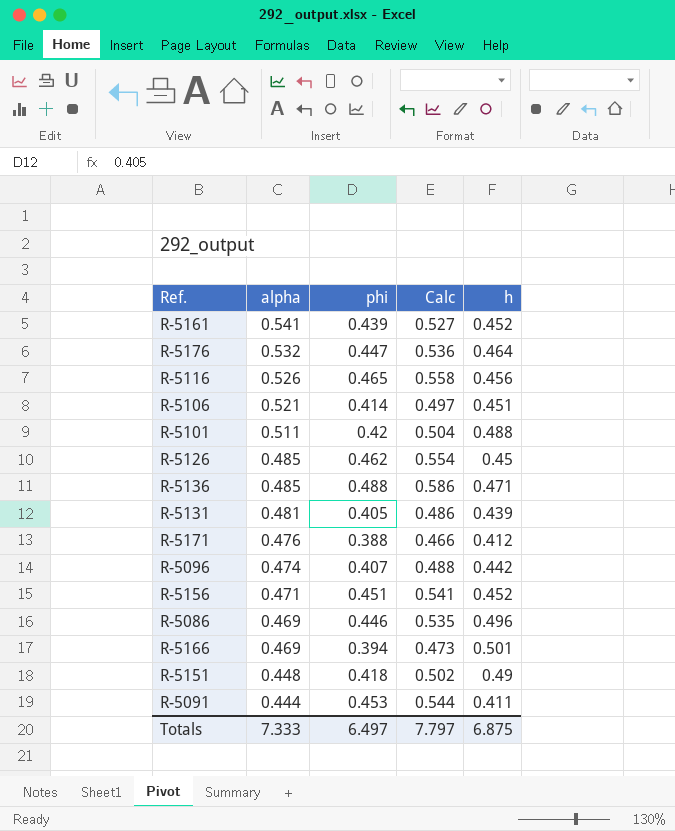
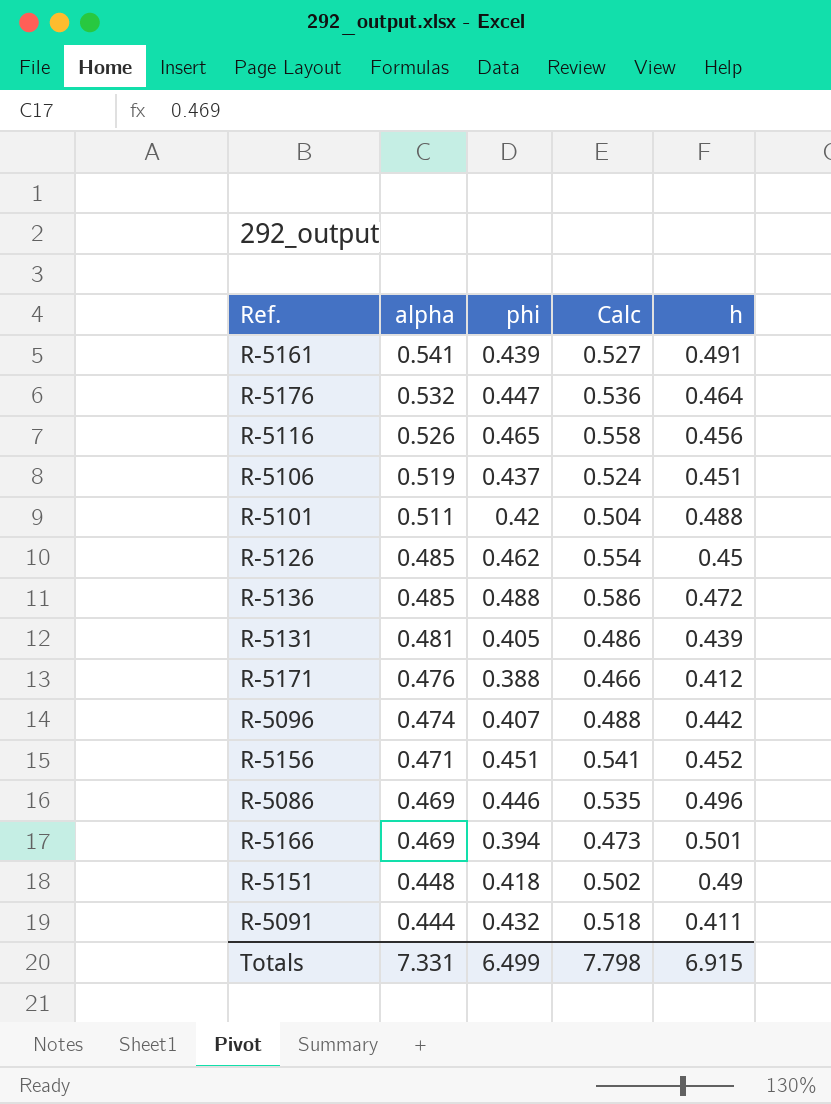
R-5161 | h: 0.452 -> 0.491
R-5106 | alpha: 0.521 -> 0.519
R-5106 | phi: 0.414 -> 0.437
R-5106 | Calc: 0.497 -> 0.524
R-5136 | h: 0.471 -> 0.472
R-5091 | phi: 0.453 -> 0.432
R-5091 | Calc: 0.544 -> 0.518
Totals | alpha: 7.333 -> 7.331
Totals | phi: 6.497 -> 6.499
Totals | Calc: 7.797 -> 7.798
Totals | h: 6.875 -> 6.915

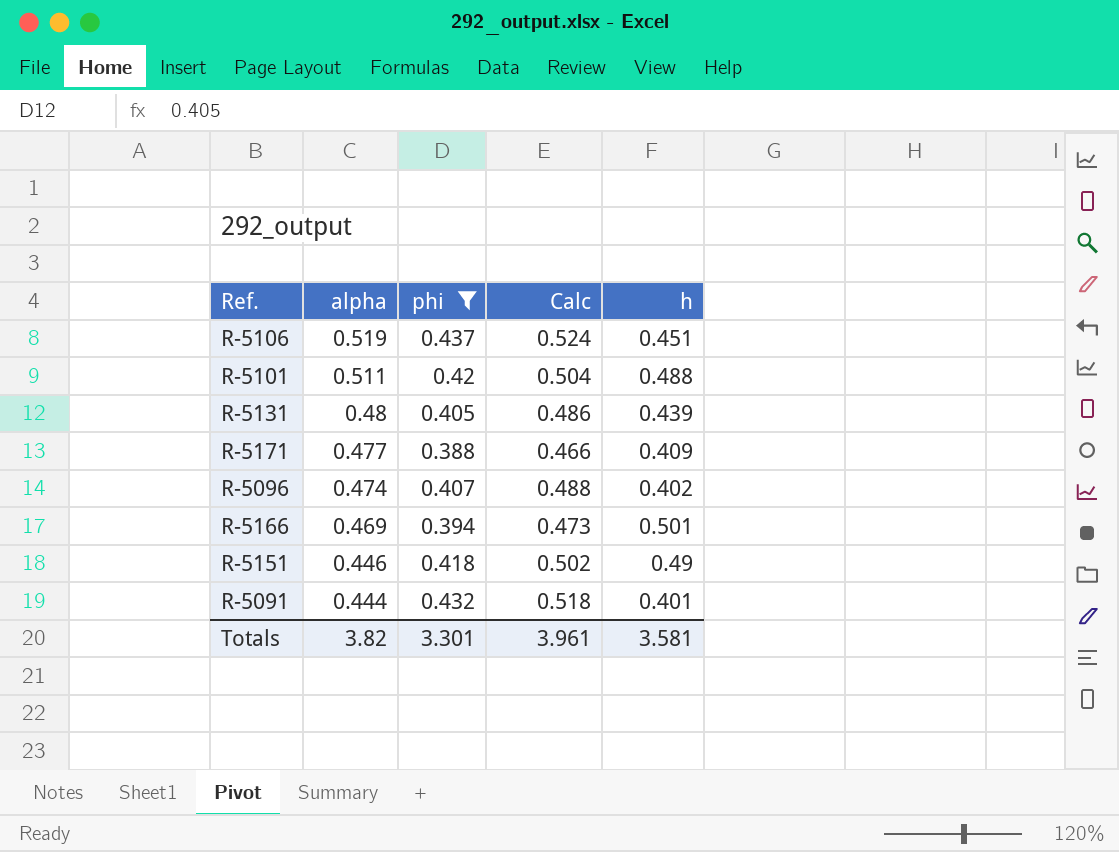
filter: none -> phi <= 0.437
R-5131 | alpha: 0.481 -> 0.48
R-5171 | alpha: 0.476 -> 0.477
R-5171 | h: 0.412 -> 0.409
R-5096 | h: 0.442 -> 0.402
R-5151 | alpha: 0.448 -> 0.446
R-5091 | h: 0.411 -> 0.401
Totals | alpha: 7.331 -> 3.82
Totals | phi: 6.499 -> 3.301
Totals | Calc: 7.798 -> 3.961
Totals | h: 6.915 -> 3.581

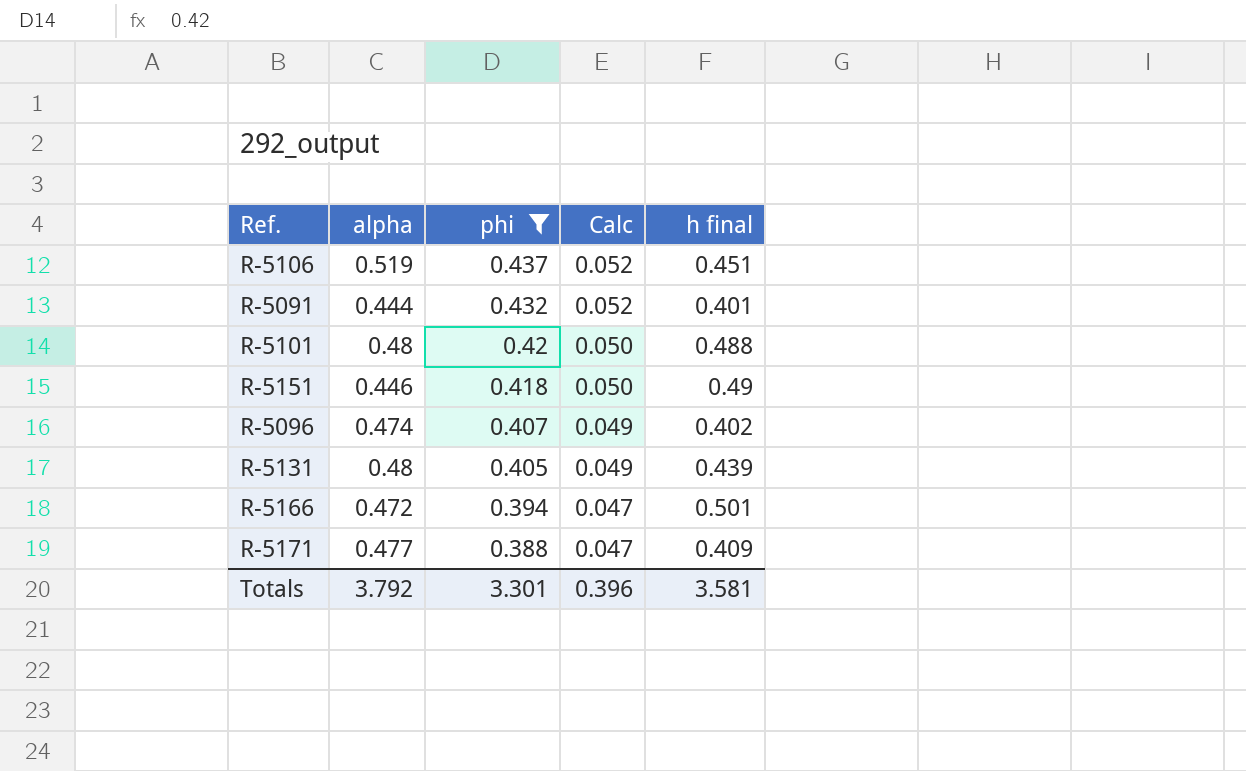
row order: alpha descending -> phi descending
column Calc | formula: [phi] * 1.2 -> [phi] * 0.12
column name: h -> h final
R-5101 | alpha: 0.511 -> 0.48
R-5166 | alpha: 0.469 -> 0.472
Totals | alpha: 3.82 -> 3.792
Totals | Calc: 3.961 -> 0.396

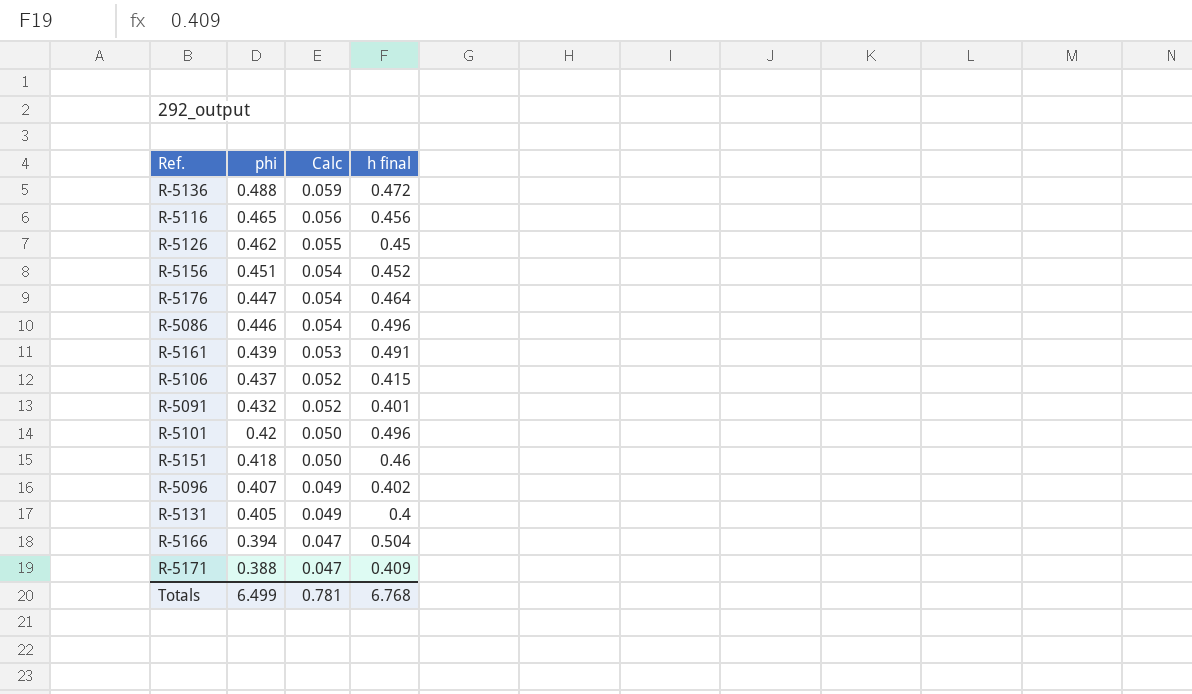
filter: phi <= 0.437 -> none
column alpha | position: 2 -> none
R-5106 | h final: 0.451 -> 0.415
R-5101 | h final: 0.488 -> 0.496
R-5151 | h final: 0.49 -> 0.46
R-5131 | h final: 0.439 -> 0.4
R-5166 | h final: 0.501 -> 0.504
Totals | phi: 3.301 -> 6.499
Totals | Calc: 0.396 -> 0.781
Totals | h final: 3.581 -> 6.768

